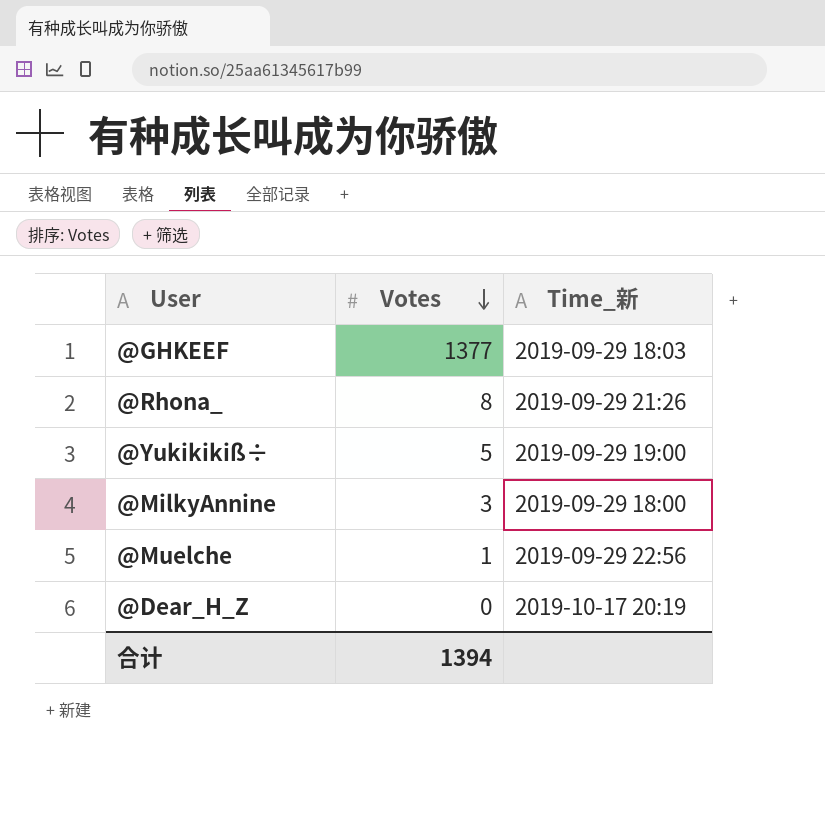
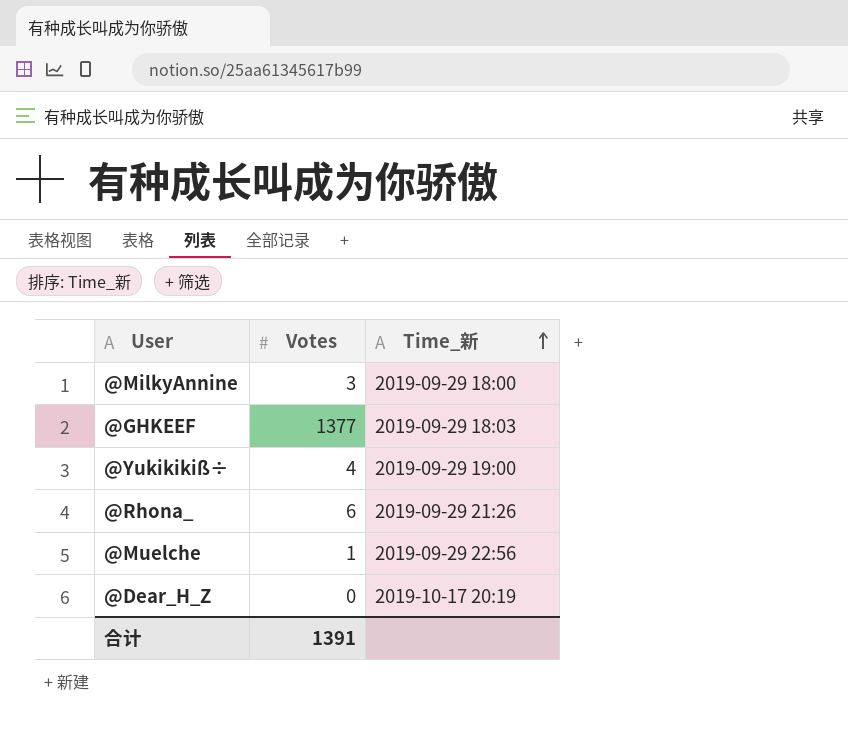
row order: Votes descending -> Time_新 ascending
@Yukikikiß÷ | Votes: 5 -> 4
@Rhona_ | Votes: 8 -> 6
合计 | Votes: 1394 -> 1391

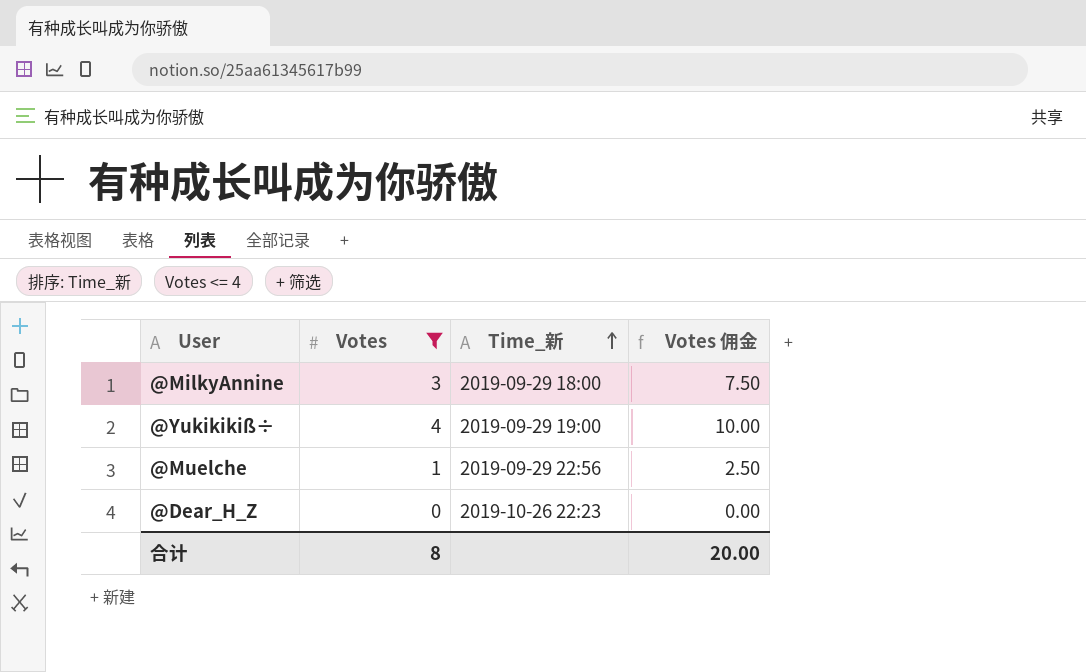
filter: none -> Votes <= 4
column Votes 佣金 | formula: none -> [Votes] * 2.5
@Dear_H_Z | Time_新: 2019-10-17 20:19 -> 2019-10-26 22:23
合计 | Votes: 1391 -> 8

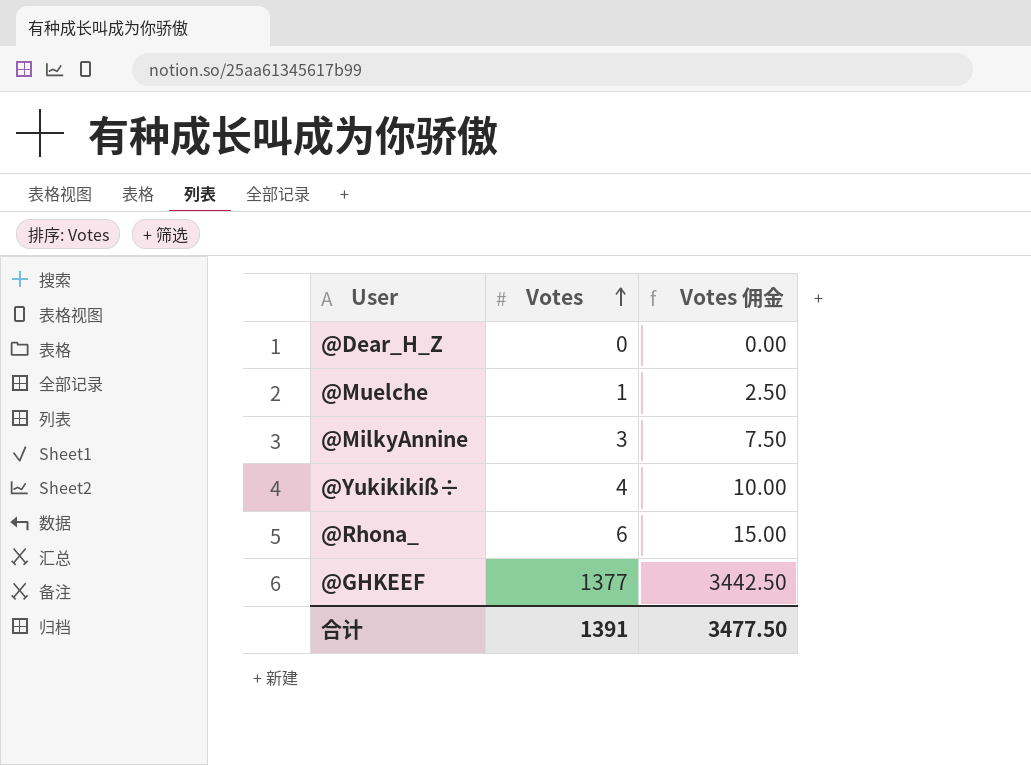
filter: Votes <= 4 -> none
row order: Time_新 ascending -> Votes ascending
column Time_新 | position: 3 -> none
合计 | Votes: 8 -> 1391
合计 | Votes 佣金: 20.00 -> 3477.50

